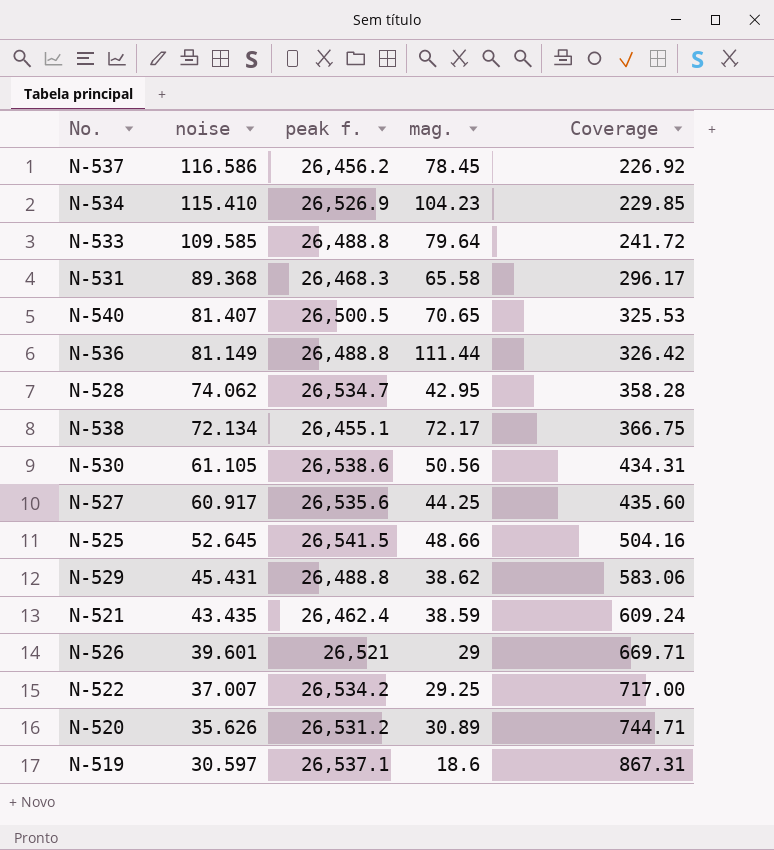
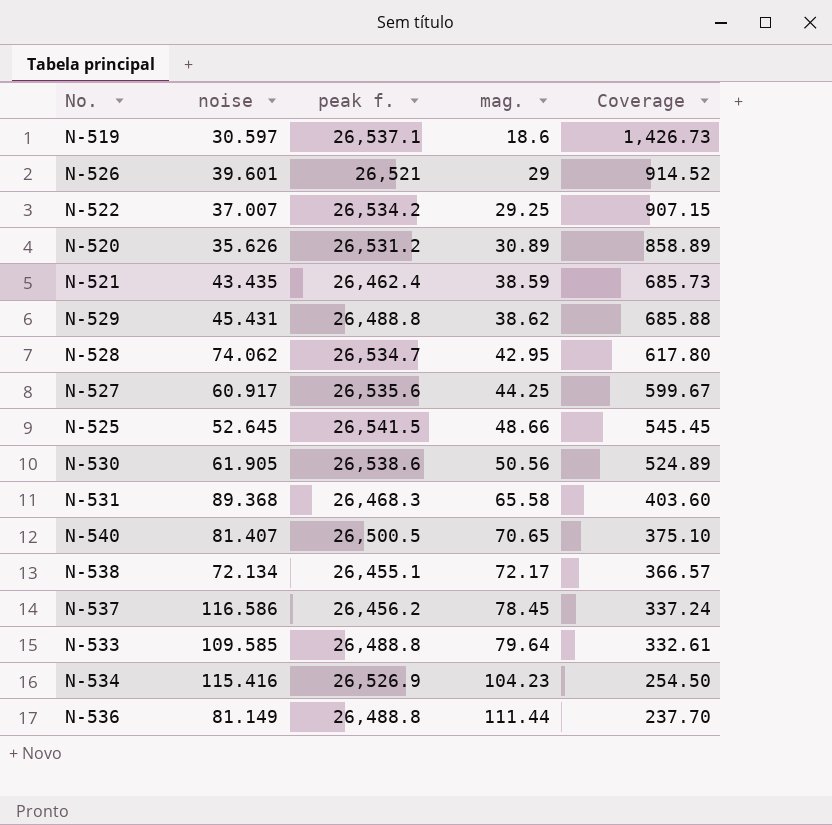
row order: noise descending -> mag. ascending
column Coverage | formula: [peak f.] / [noise] -> [peak f.] / [mag.]
N-530 | noise: 61.105 -> 61.905
N-534 | noise: 115.410 -> 115.416

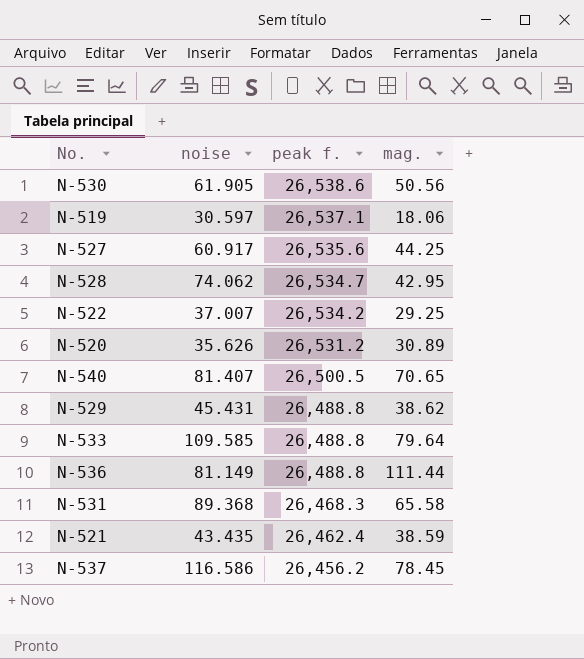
row order: mag. ascending -> peak f. descending
column Coverage | formula: [peak f.] / [mag.] -> none
row N-526: 39.601 | 26,521 | 29 | 914.52 -> none
row N-525: 52.645 | 26,541.5 | 48.66 | 545.45 -> none
row N-538: 72.134 | 26,455.1 | 72.17 | 366.57 -> none
row N-534: 115.416 | 26,526.9 | 104.23 | 254.50 -> none
N-519 | mag.: 18.6 -> 18.06

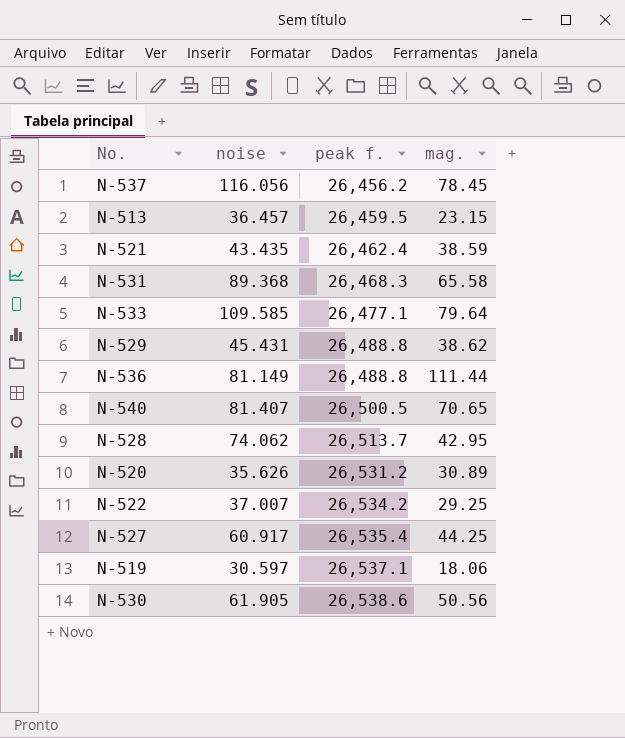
row order: peak f. descending -> peak f. ascending
N-537 | noise: 116.586 -> 116.056
row N-513: none -> 36.457 | 26,459.5 | 23.15
N-533 | peak f.: 26,488.8 -> 26,477.1
N-528 | peak f.: 26,534.7 -> 26,513.7
N-527 | peak f.: 26,535.6 -> 26,535.4

